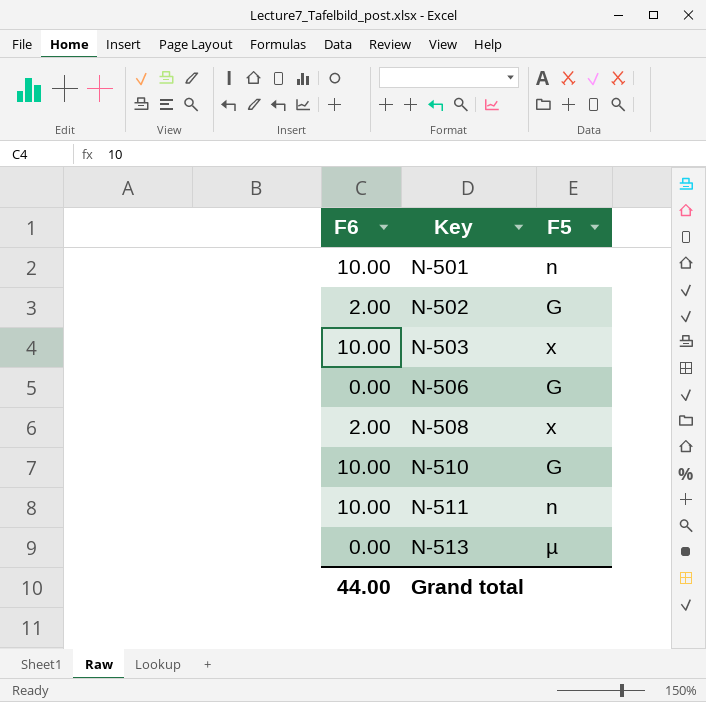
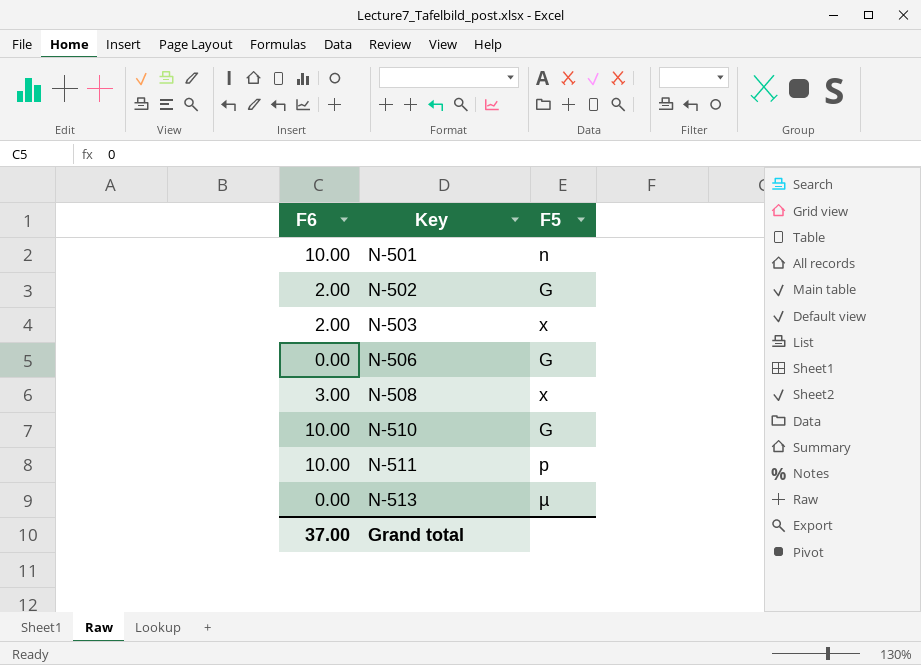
N-503 | F6: 10.00 -> 2.00
N-508 | F6: 2.00 -> 3.00
N-511 | F5: n -> p
Grand total | F6: 44.00 -> 37.00

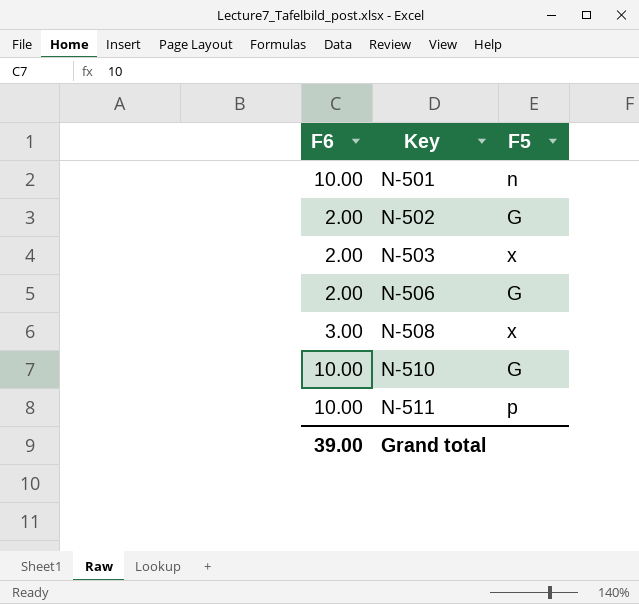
row N-513: 0.00 | µ -> none
N-506 | F6: 0.00 -> 2.00
Grand total | F6: 37.00 -> 39.00

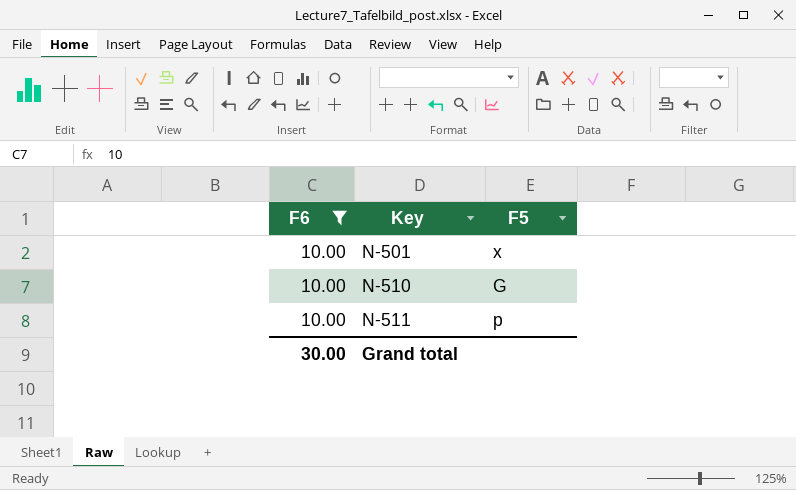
filter: none -> F6 = 10.00
N-501 | F5: n -> x
Grand total | F6: 39.00 -> 30.00

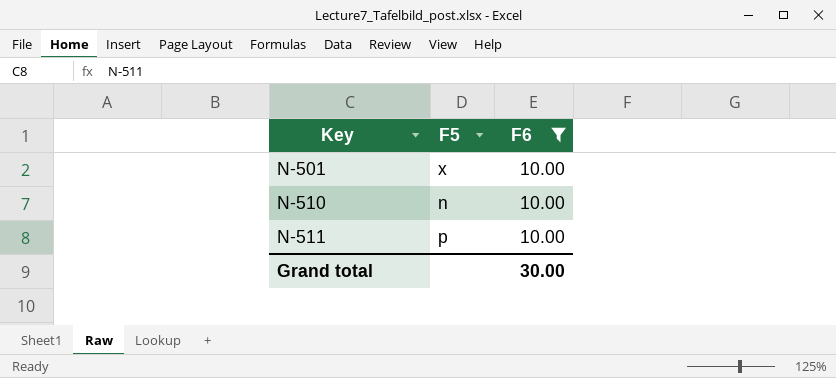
column F6 | position: 1 -> 3
N-510 | F5: G -> n

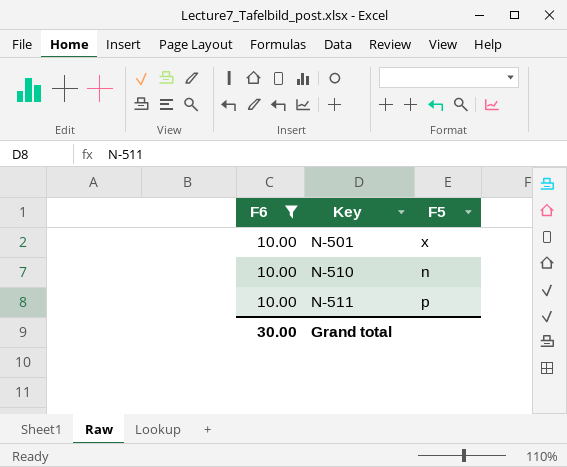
column F6 | position: 3 -> 1

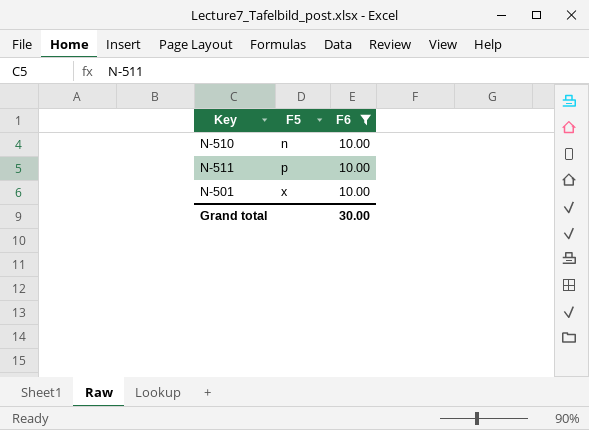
row order: Key ascending -> F5 ascending
column F6 | position: 1 -> 3

